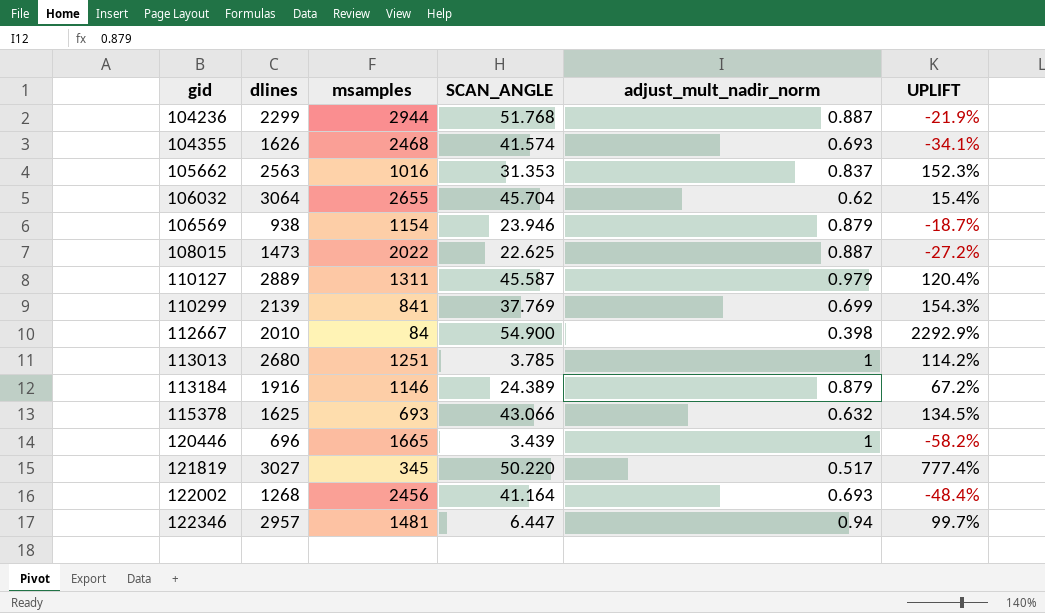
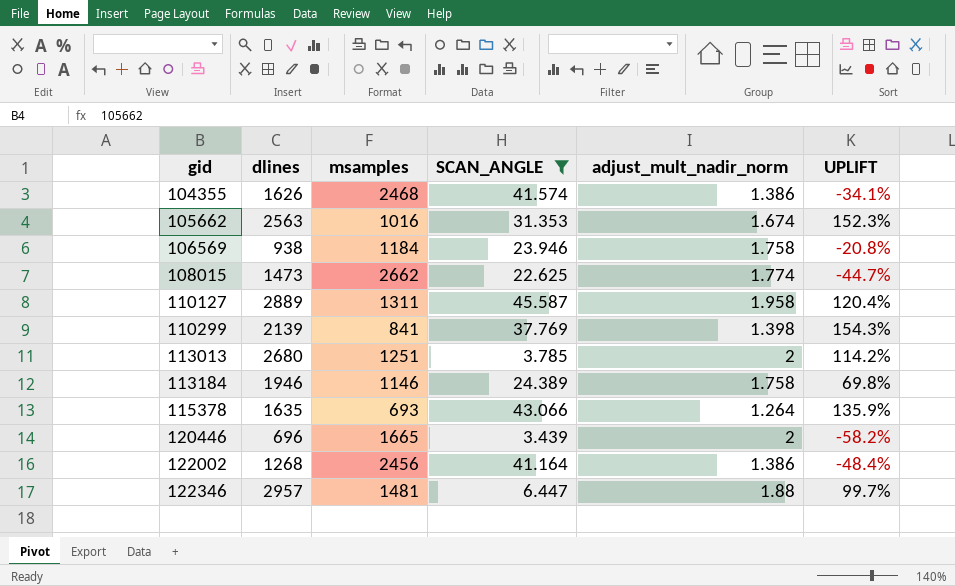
filter: none -> SCAN_ANGLE <= 45.587
104355 | adjust_mult_nadir_norm: 0.693 -> 1.386
105662 | adjust_mult_nadir_norm: 0.837 -> 1.674
106569 | msamples: 1154 -> 1184
106569 | adjust_mult_nadir_norm: 0.879 -> 1.758
106569 | UPLIFT: -18.7% -> -20.8%
108015 | msamples: 2022 -> 2662
108015 | adjust_mult_nadir_norm: 0.887 -> 1.774
108015 | UPLIFT: -27.2% -> -44.7%
110127 | adjust_mult_nadir_norm: 0.979 -> 1.958
110299 | adjust_mult_nadir_norm: 0.699 -> 1.398
113013 | adjust_mult_nadir_norm: 1 -> 2
113184 | dlines: 1916 -> 1946
113184 | adjust_mult_nadir_norm: 0.879 -> 1.758
113184 | UPLIFT: 67.2% -> 69.8%
115378 | dlines: 1625 -> 1635
115378 | adjust_mult_nadir_norm: 0.632 -> 1.264
115378 | UPLIFT: 134.5% -> 135.9%
120446 | adjust_mult_nadir_norm: 1 -> 2
122002 | adjust_mult_nadir_norm: 0.693 -> 1.386
122346 | adjust_mult_nadir_norm: 0.94 -> 1.88

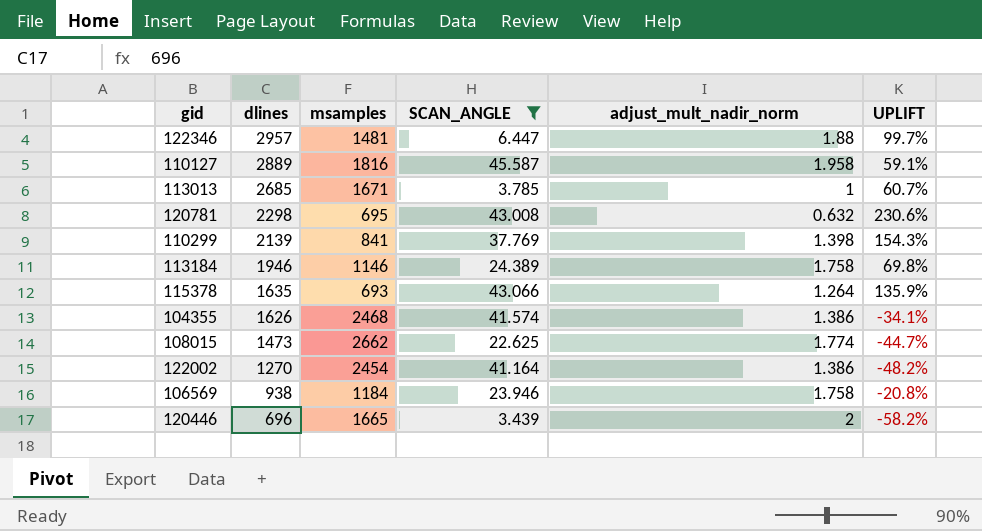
row order: gid ascending -> dlines descending
row 105662: 2563 | 1016 | 31.353 | 1.674 | 152.3% -> none
110127 | msamples: 1311 -> 1816
110127 | UPLIFT: 120.4% -> 59.1%
113013 | dlines: 2680 -> 2685
113013 | msamples: 1251 -> 1671
113013 | adjust_mult_nadir_norm: 2 -> 1
113013 | UPLIFT: 114.2% -> 60.7%
row 120781: none -> 2298 | 695 | 43.008 | 0.632 | 230.6%
122002 | dlines: 1268 -> 1270
122002 | msamples: 2456 -> 2454
122002 | UPLIFT: -48.4% -> -48.2%

